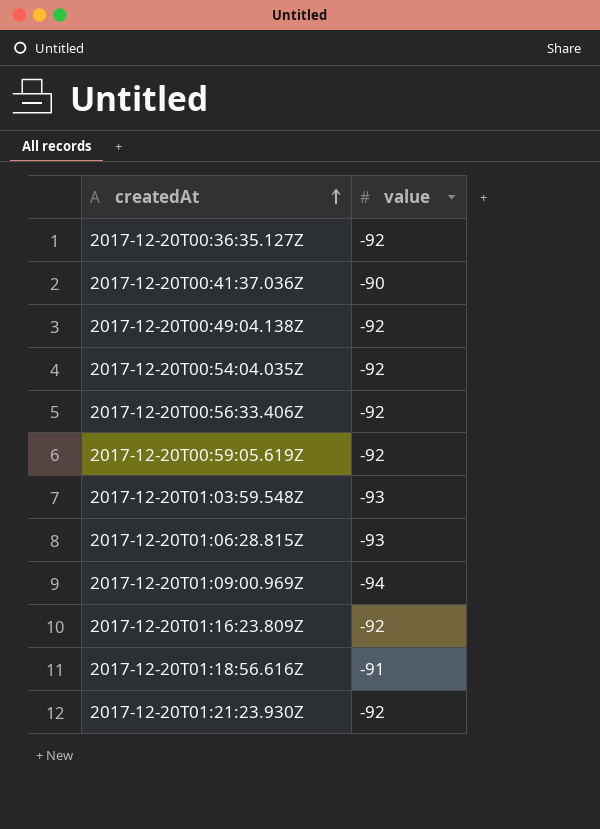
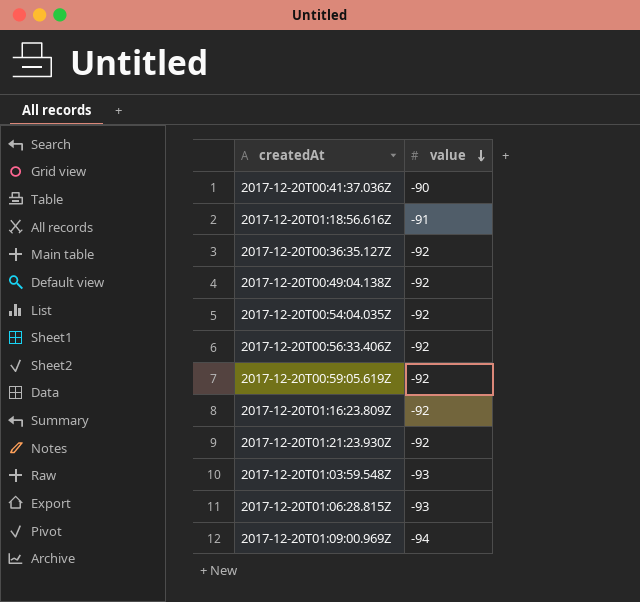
row order: createdAt ascending -> value descending

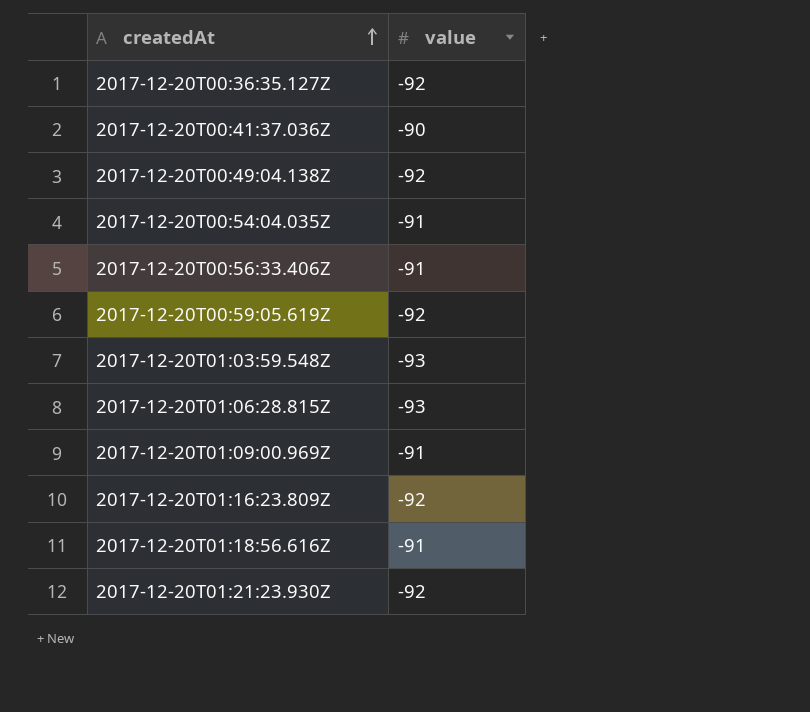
row order: value descending -> createdAt ascending
2017-12-20T00:54:04.035Z | value: -92 -> -91
2017-12-20T00:56:33.406Z | value: -92 -> -91
2017-12-20T01:09:00.969Z | value: -94 -> -91

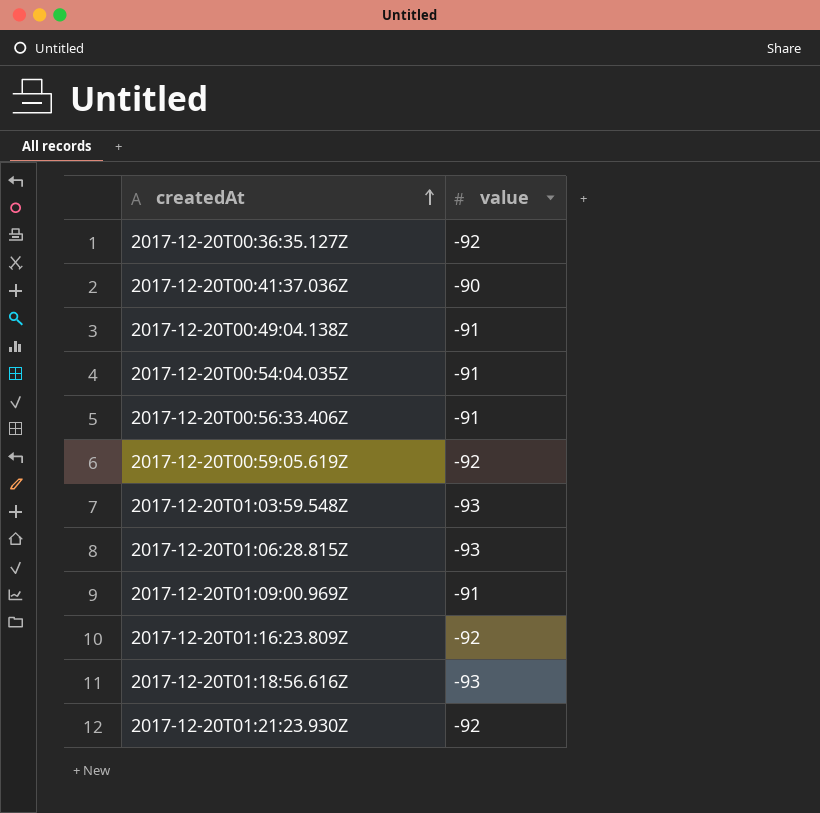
2017-12-20T00:49:04.138Z | value: -92 -> -91
2017-12-20T01:18:56.616Z | value: -91 -> -93

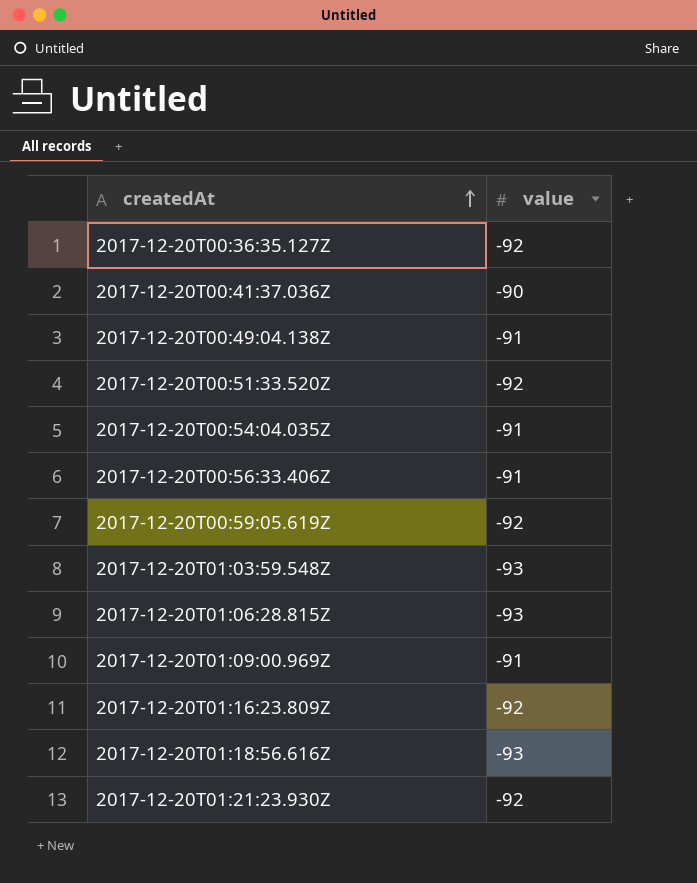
row 2017-12-20T00:51:33.520Z: none -> -92

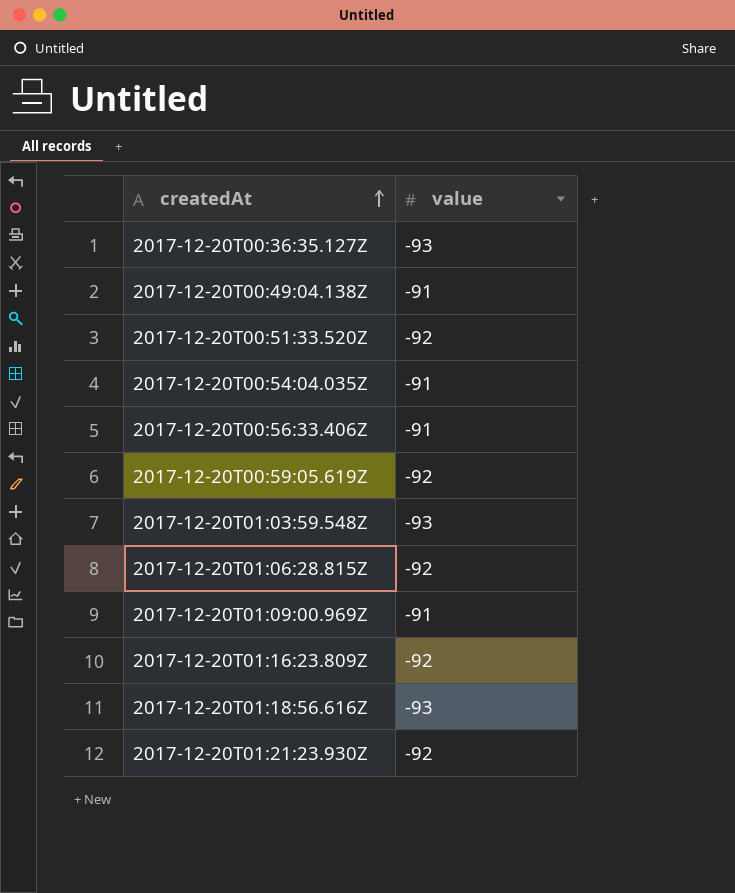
row 2017-12-20T00:41:37.036Z: -90 -> none
2017-12-20T00:36:35.127Z | value: -92 -> -93
2017-12-20T01:06:28.815Z | value: -93 -> -92

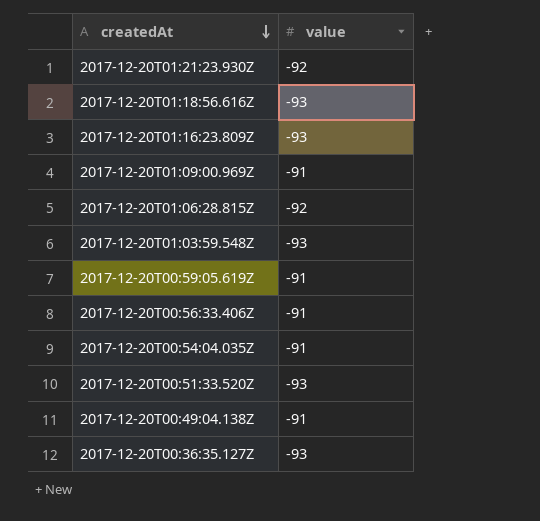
row order: createdAt ascending -> createdAt descending
2017-12-20T01:16:23.809Z | value: -92 -> -93
2017-12-20T00:59:05.619Z | value: -92 -> -91
2017-12-20T00:51:33.520Z | value: -92 -> -93

